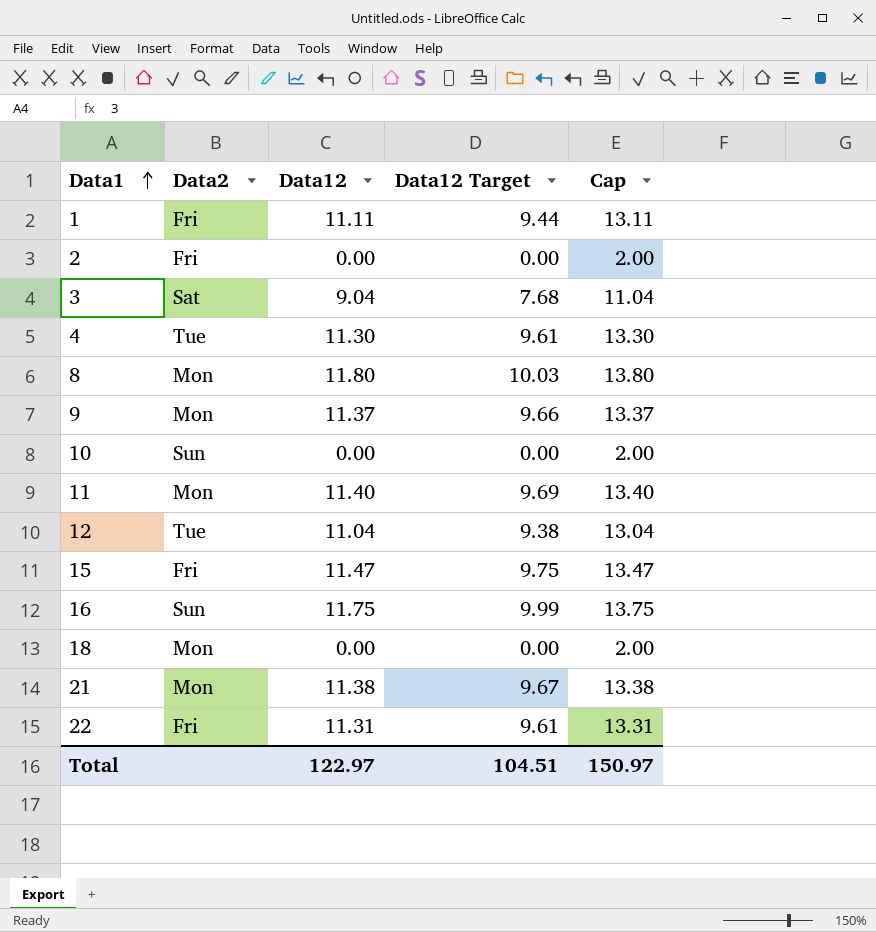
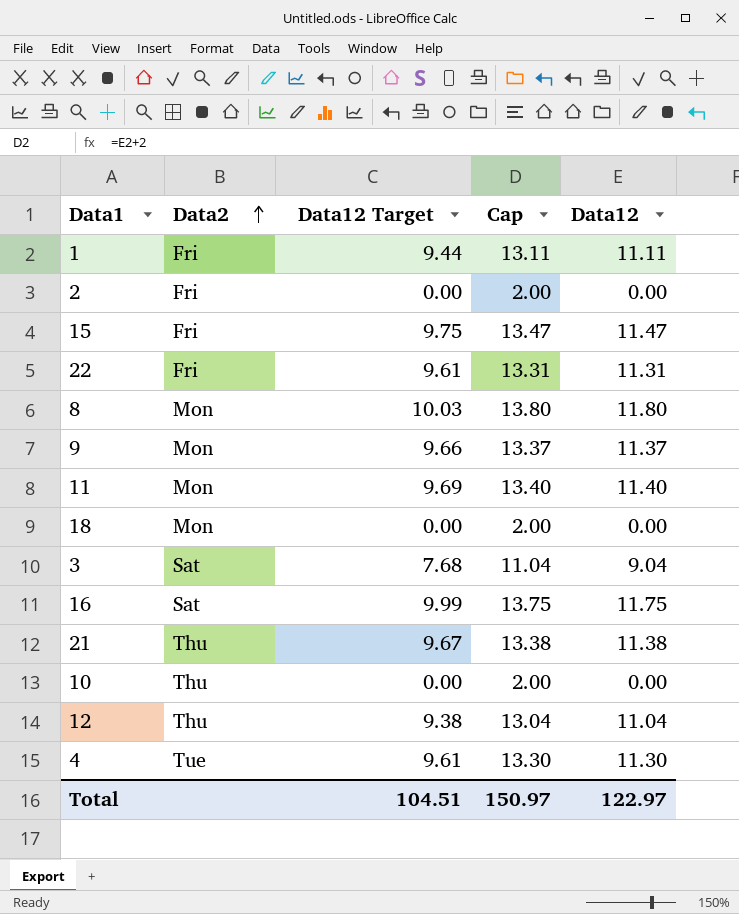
row order: Data1 ascending -> Data2 ascending
column Data12 | position: 3 -> 5
16 | Data2: Sun -> Sat
21 | Data2: Mon -> Thu
10 | Data2: Sun -> Thu
12 | Data2: Tue -> Thu

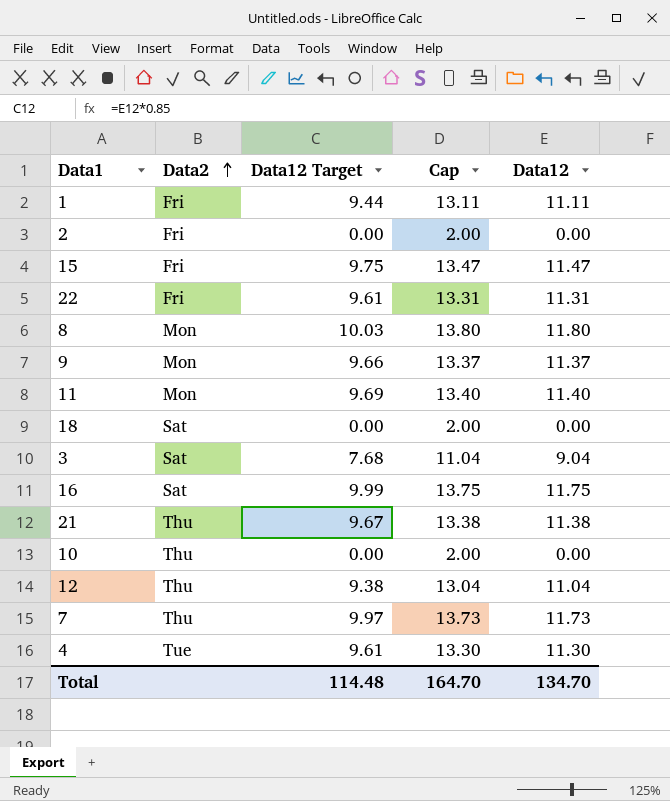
18 | Data2: Mon -> Sat
row 7: none -> Thu | 9.97 | 13.73 | 11.73
Total | Data12 Target: 104.51 -> 114.48
Total | Cap: 150.97 -> 164.70
Total | Data12: 122.97 -> 134.70

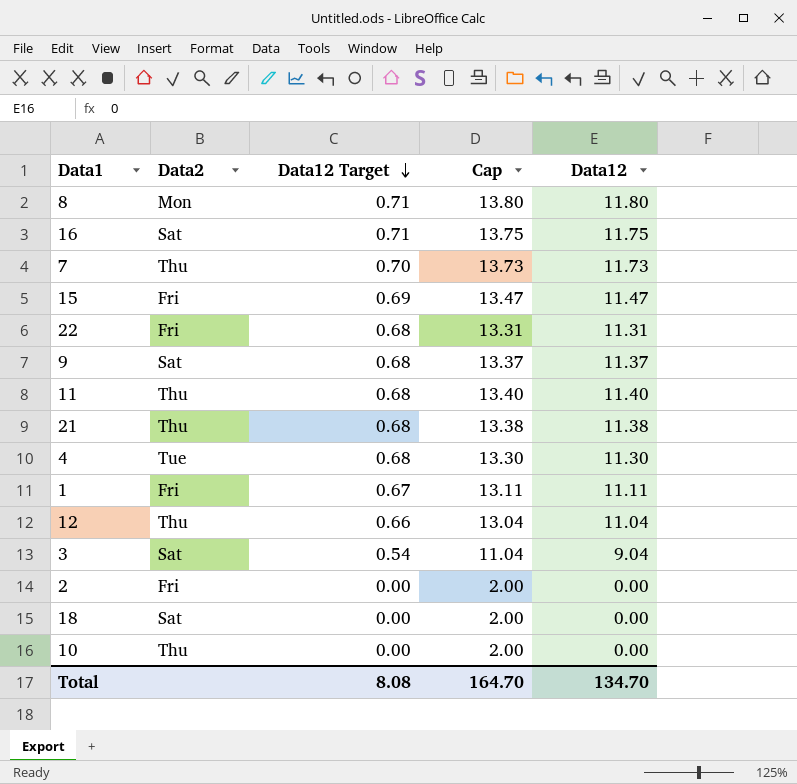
row order: Data2 ascending -> Data12 Target descending
column Data12 Target | formula: [Data12] * 0.85 -> [Data12] * 0.06
9 | Data2: Mon -> Sat
11 | Data2: Mon -> Thu
Total | Data12 Target: 114.48 -> 8.08

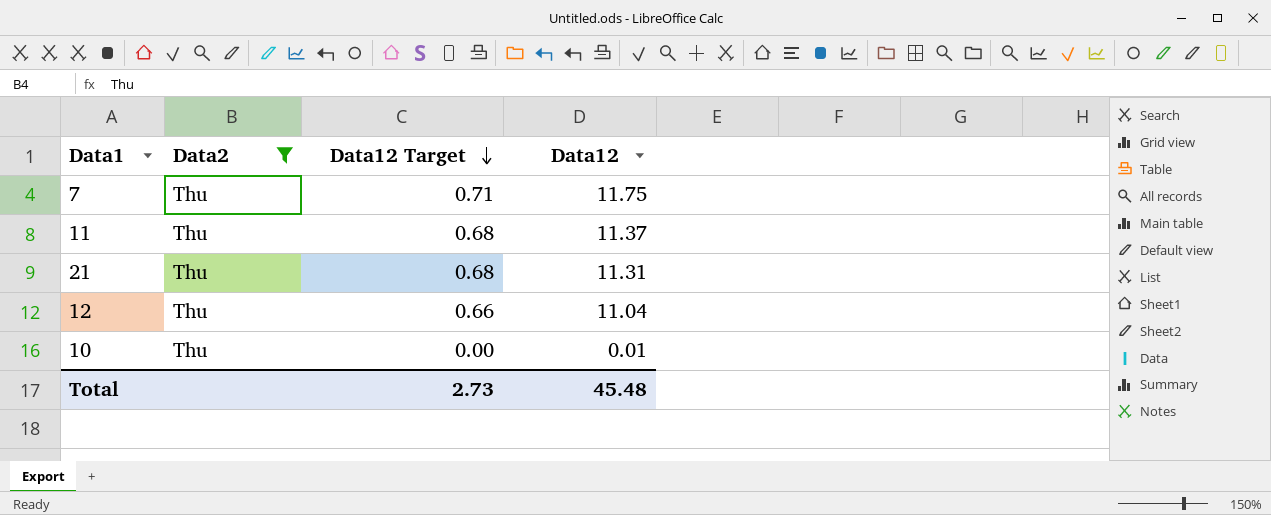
filter: none -> Data2 = Thu
column Cap | formula: [Data12] + 2 -> none
7 | Data12 Target: 0.70 -> 0.71
7 | Data12: 11.73 -> 11.75
11 | Data12: 11.40 -> 11.37
21 | Data12: 11.38 -> 11.31
10 | Data12: 0.00 -> 0.01
Total | Data12 Target: 8.08 -> 2.73
Total | Data12: 134.70 -> 45.48

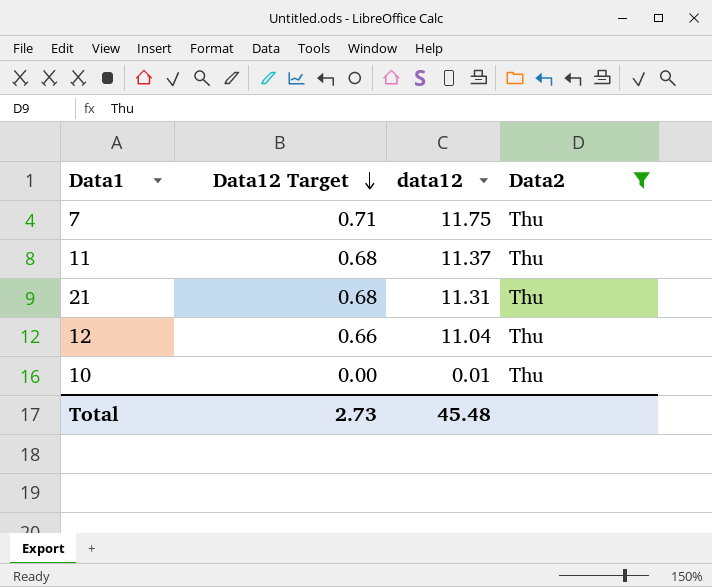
column name: Data12 -> data12
column Data2 | position: 2 -> 4

